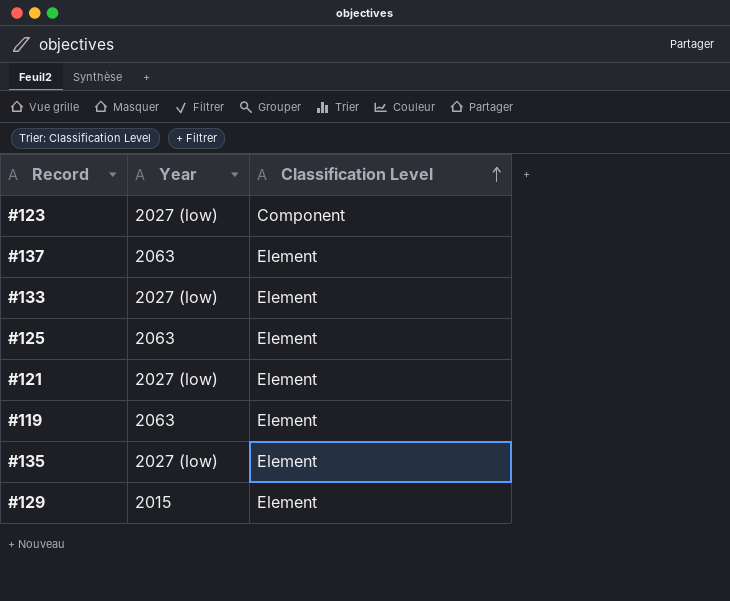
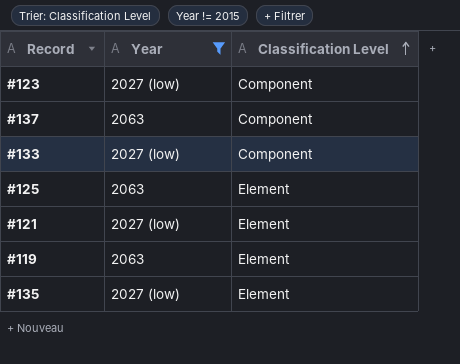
filter: none -> Year != 2015
#137 | Classification Level: Element -> Component
#133 | Classification Level: Element -> Component

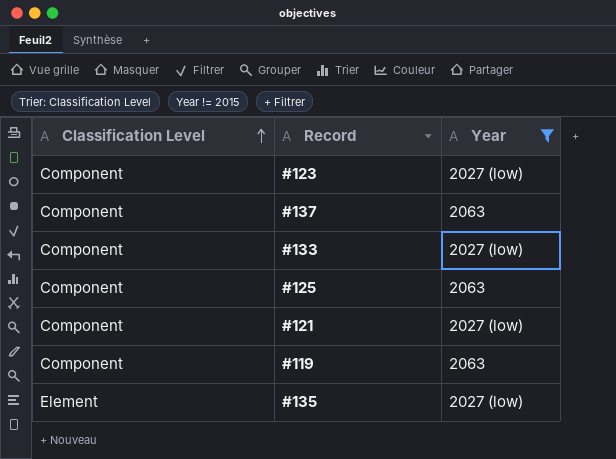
column Classification Level | position: 3 -> 1
#125 | Classification Level: Element -> Component
#121 | Classification Level: Element -> Component
#119 | Classification Level: Element -> Component

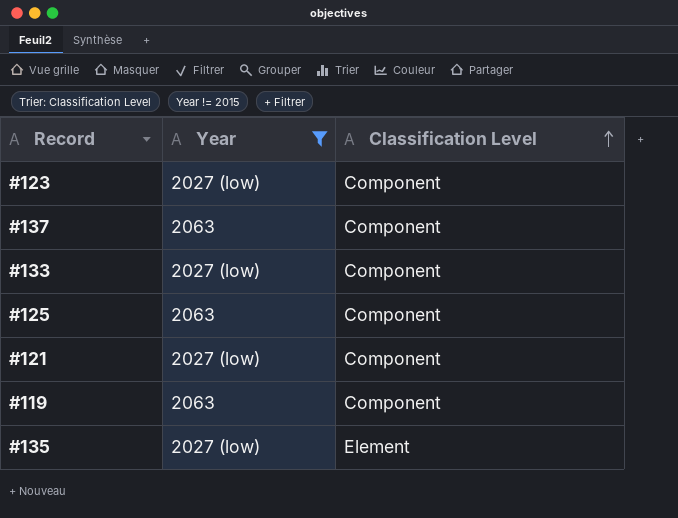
column Classification Level | position: 1 -> 3

